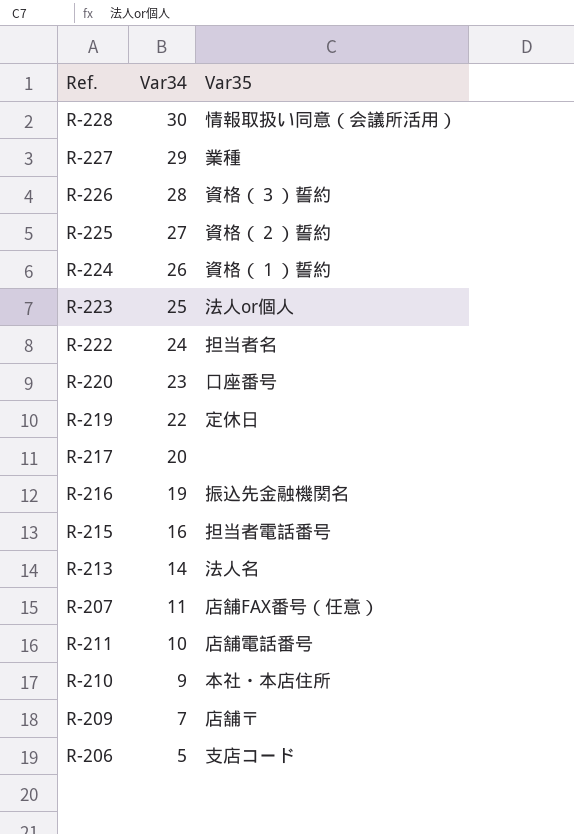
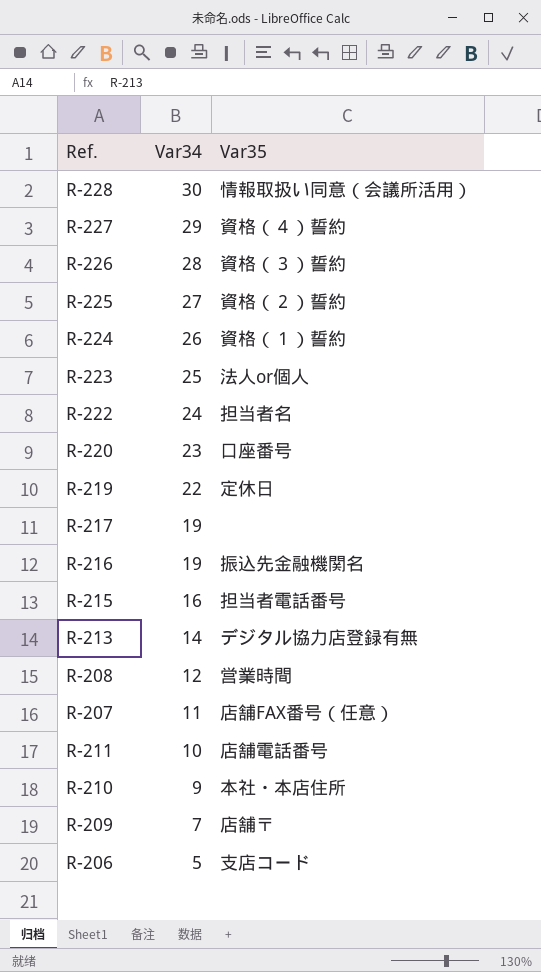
R-227 | Var35: 業種 -> 資格（４）誓約
R-217 | Var34: 20 -> 19
R-213 | Var35: 法人名 -> デジタル協力店登録有無
row R-208: none -> 12 | 営業時間

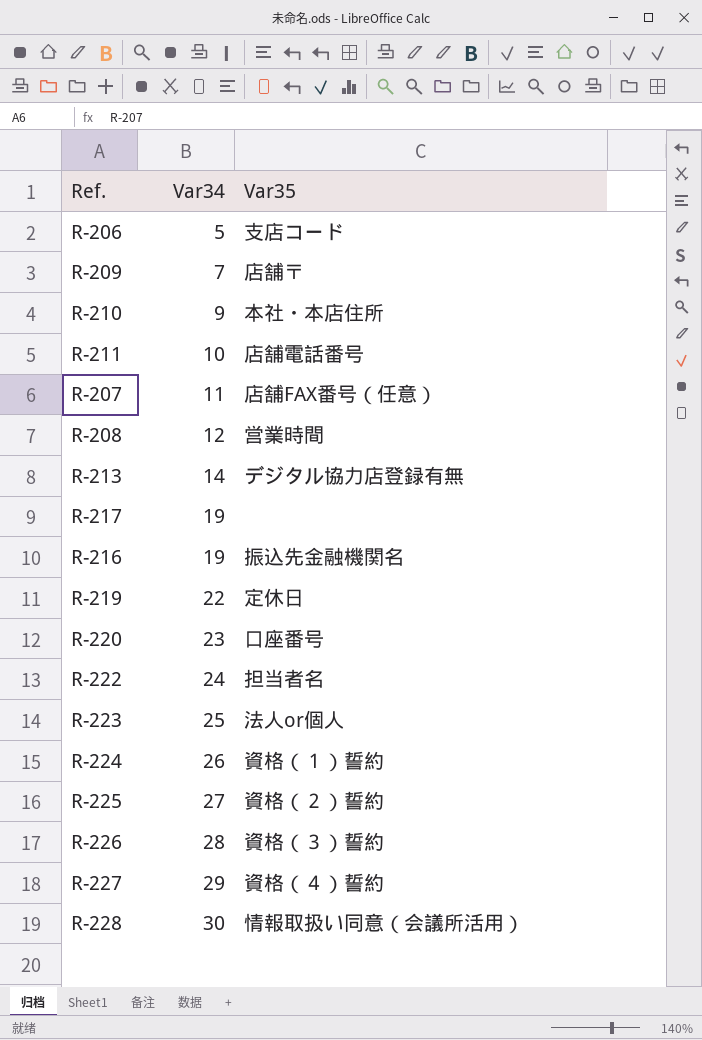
row order: Var34 descending -> Var34 ascending
row R-215: 16 | 担当者電話番号 -> none

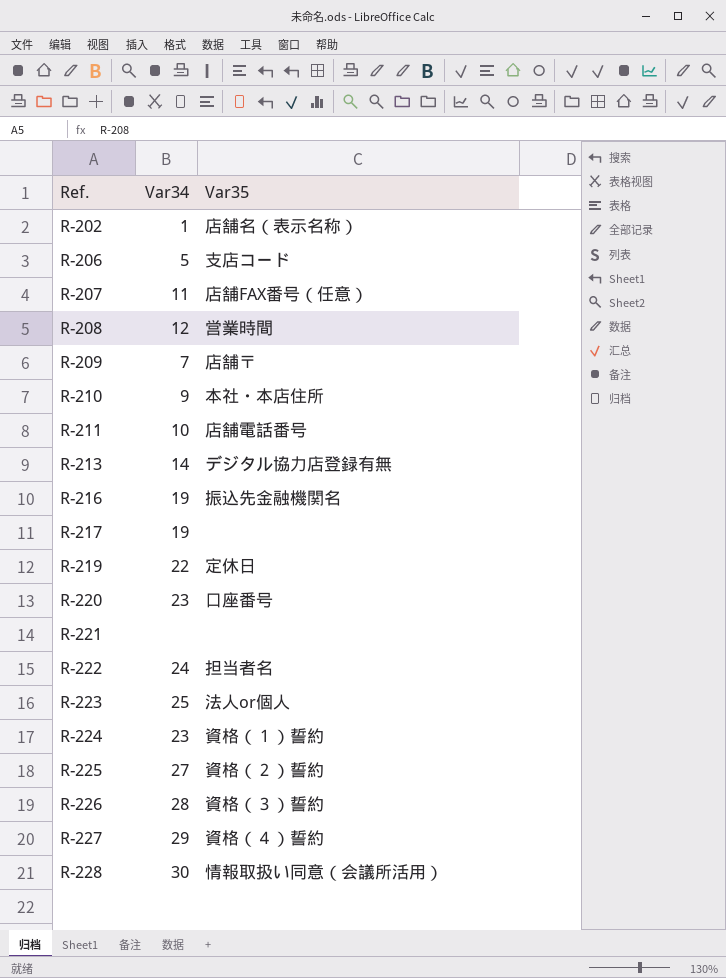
row order: Var34 ascending -> Ref. ascending
row R-202: none -> 1 | 店舗名（表示名称）
row R-221: none -> none | none
R-224 | Var34: 26 -> 23

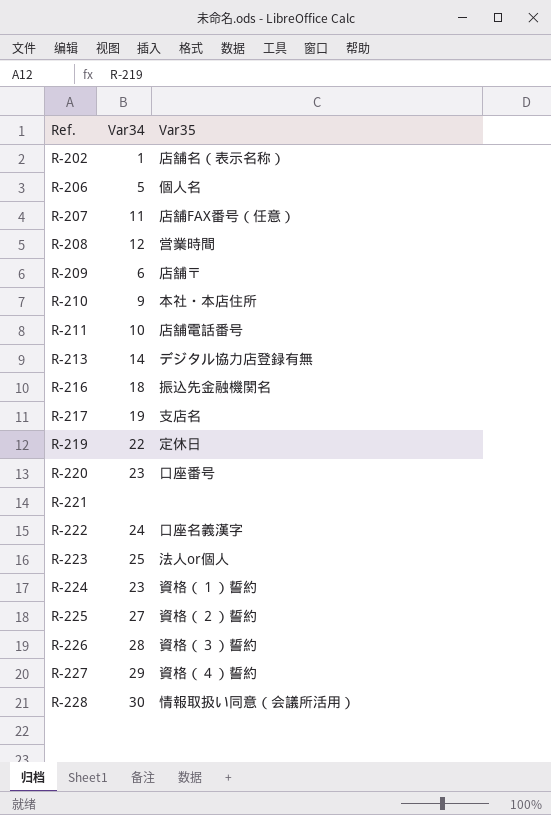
R-206 | Var35: 支店コード -> 個人名
R-209 | Var34: 7 -> 6
R-216 | Var34: 19 -> 18
R-217 | Var35: none -> 支店名
R-222 | Var35: 担当者名 -> 口座名義漢字

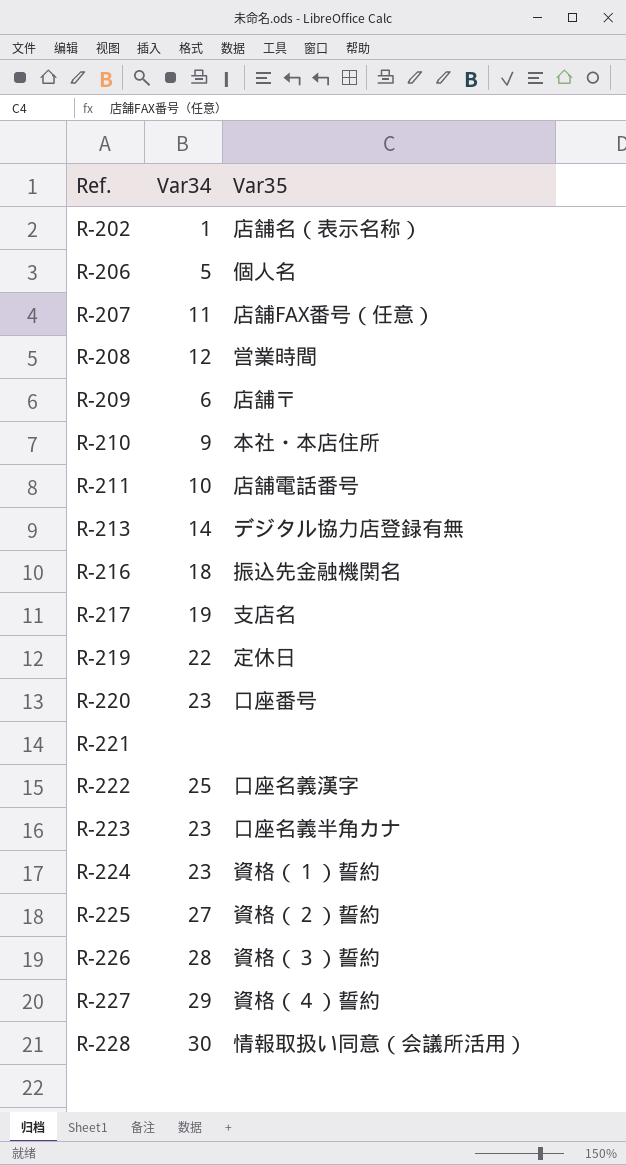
R-222 | Var34: 24 -> 25
R-223 | Var34: 25 -> 23
R-223 | Var35: 法人or個人 -> 口座名義半角カナ

